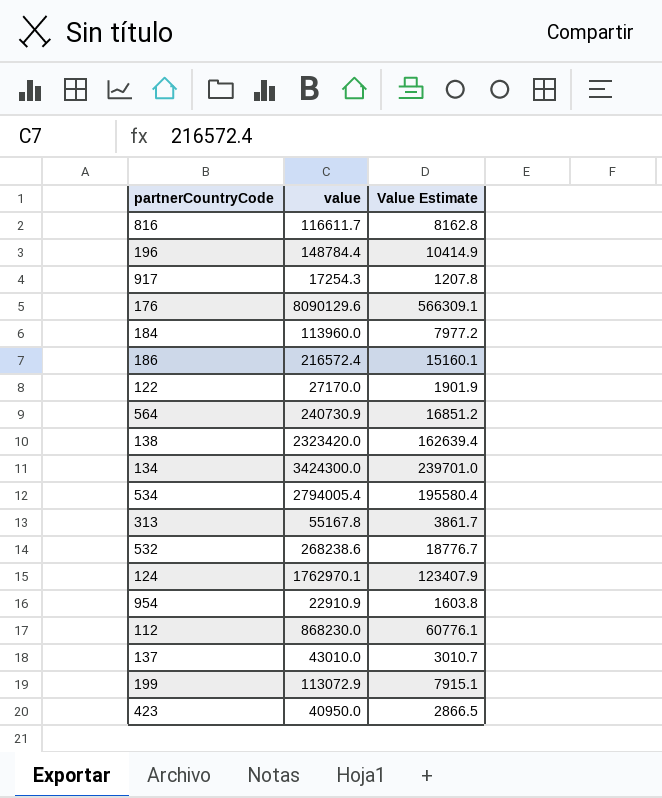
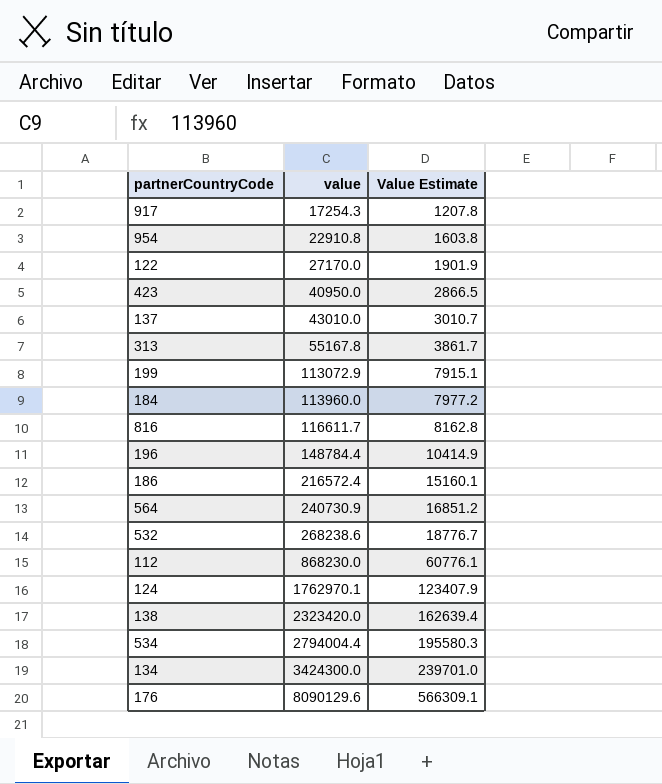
row order: none -> value ascending
954 | value: 22910.9 -> 22910.8
534 | value: 2794005.4 -> 2794004.4
534 | Value Estimate: 195580.4 -> 195580.3

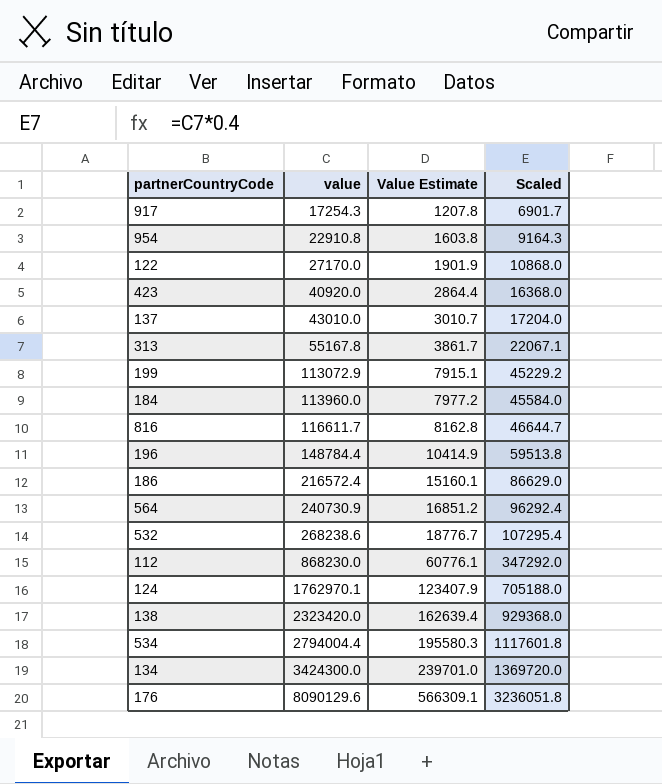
column Scaled | formula: none -> [value] * 0.4
423 | value: 40950.0 -> 40920.0
423 | Value Estimate: 2866.5 -> 2864.4

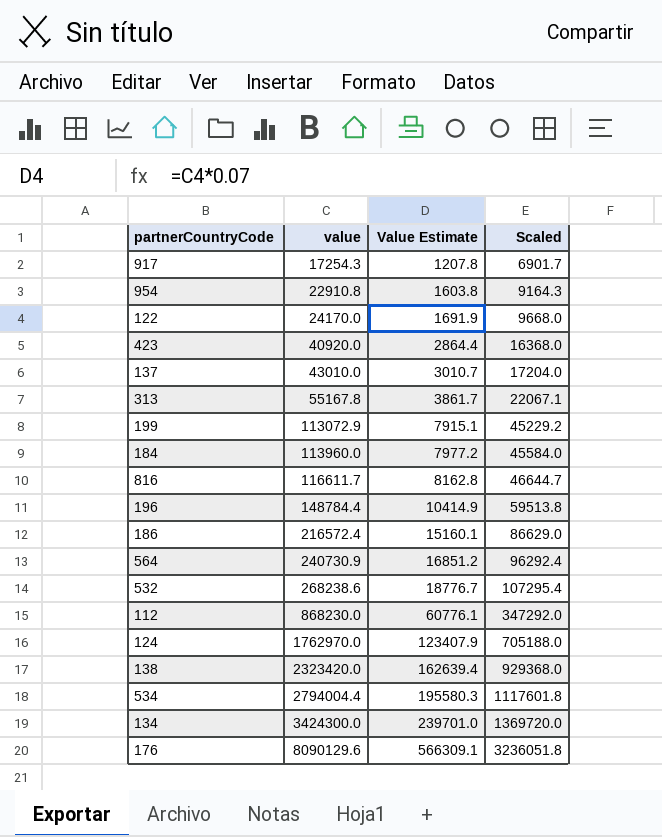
122 | value: 27170.0 -> 24170.0
122 | Value Estimate: 1901.9 -> 1691.9
122 | Scaled: 10868.0 -> 9668.0
124 | value: 1762970.1 -> 1762970.0

